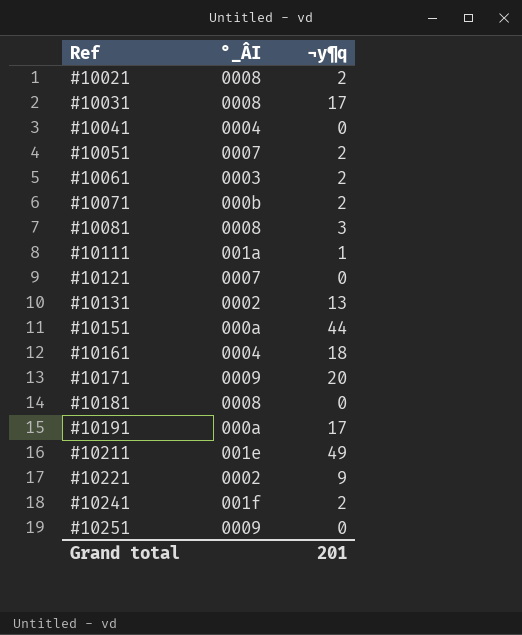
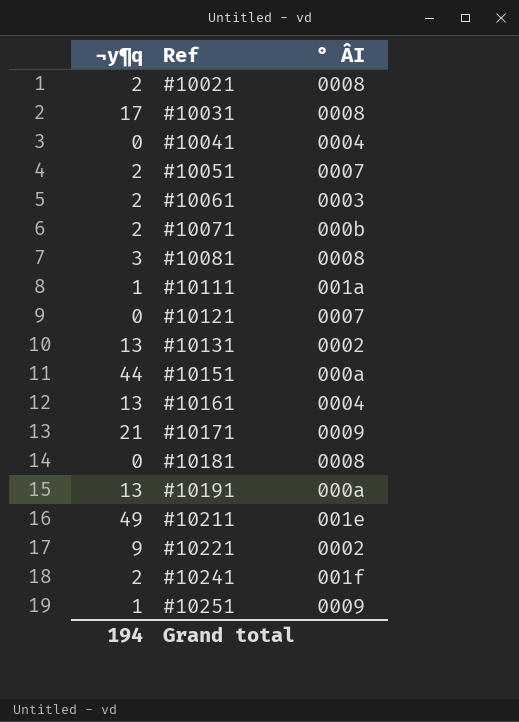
column ¬y¶q | position: 3 -> 1
column name: °_ÂI -> ° ÂI
#10161 | ¬y¶q: 18 -> 13
#10171 | ¬y¶q: 20 -> 21
#10191 | ¬y¶q: 17 -> 13
#10251 | ¬y¶q: 0 -> 1
Grand total | ¬y¶q: 201 -> 194

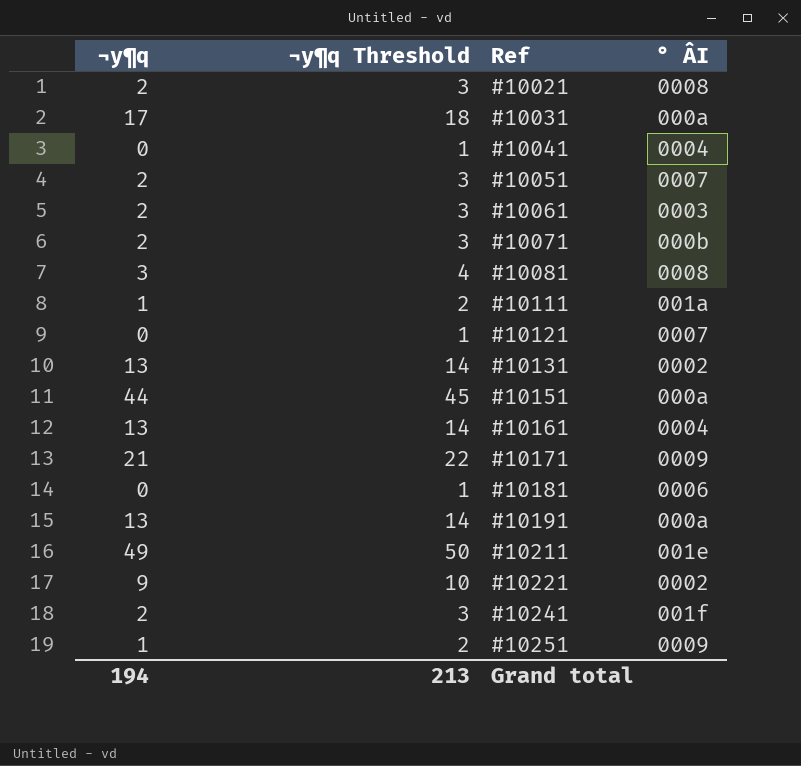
column ¬y¶q Threshold | formula: none -> [¬y¶q] + 1
#10031 | ° ÂI: 0008 -> 000a
#10181 | ° ÂI: 0008 -> 0006

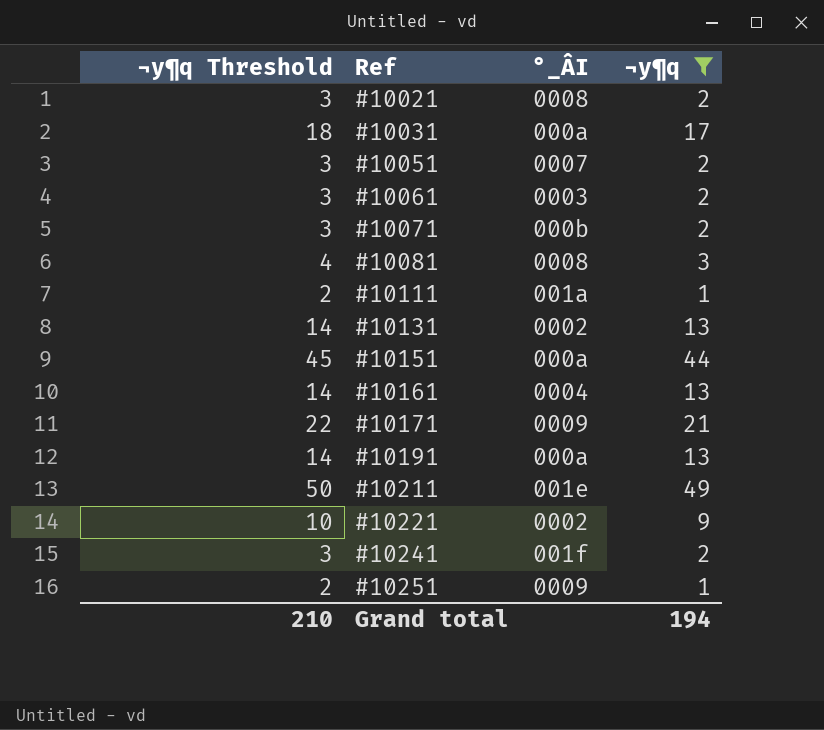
filter: none -> ¬y¶q != 0
column name: ° ÂI -> °_ÂI
column ¬y¶q | position: 1 -> 4
Grand total | ¬y¶q Threshold: 213 -> 210

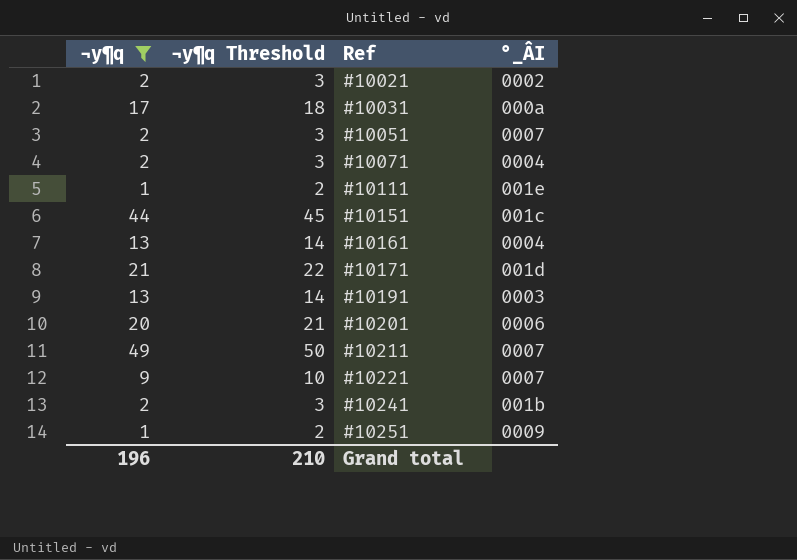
column ¬y¶q | position: 4 -> 1
row #10061: 3 | 0003 | 2 -> none
row #10081: 4 | 0008 | 3 -> none
row #10131: 14 | 0002 | 13 -> none
#10021 | °_ÂI: 0008 -> 0002
#10071 | °_ÂI: 000b -> 0004
#10111 | °_ÂI: 001a -> 001e
#10151 | °_ÂI: 000a -> 001c
#10171 | °_ÂI: 0009 -> 001d
#10191 | °_ÂI: 000a -> 0003
row #10201: none -> 20 | 21 | 0006
#10211 | °_ÂI: 001e -> 0007
#10221 | °_ÂI: 0002 -> 0007
#10241 | °_ÂI: 001f -> 001b
Grand total | ¬y¶q: 194 -> 196

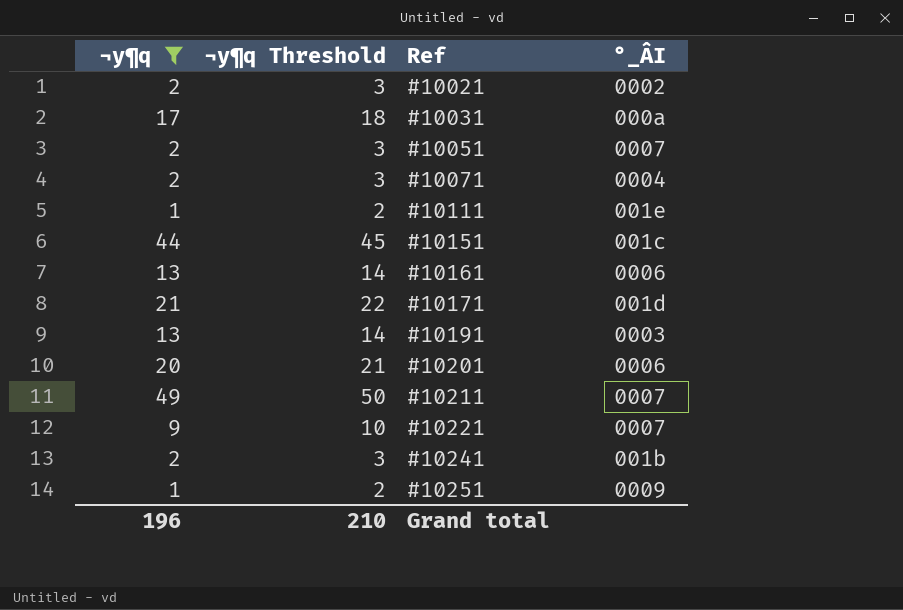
#10161 | °_ÂI: 0004 -> 0006

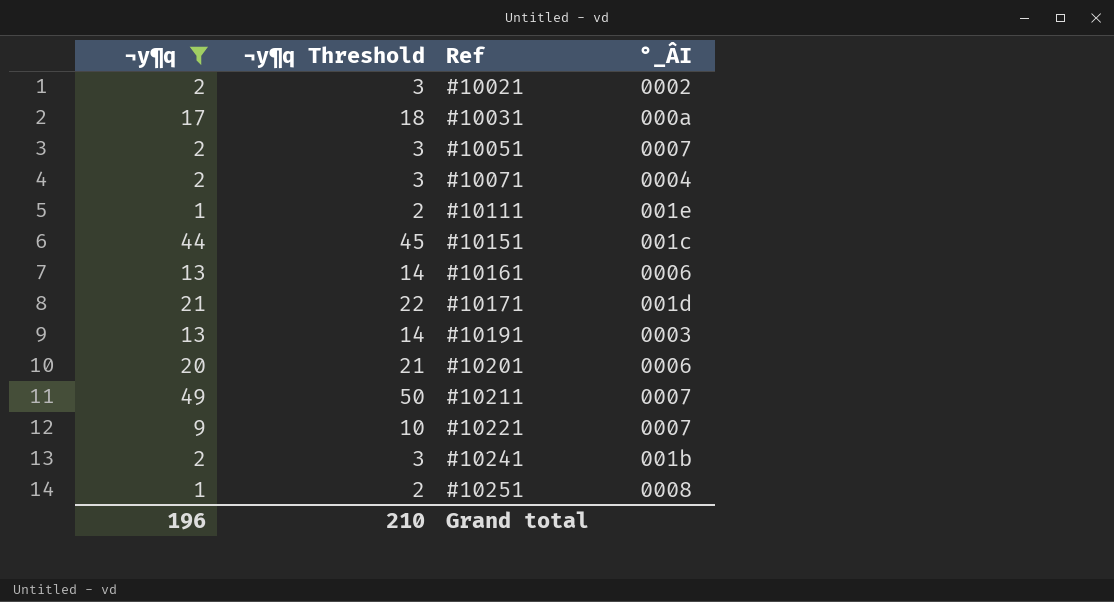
#10251 | °_ÂI: 0009 -> 0008

